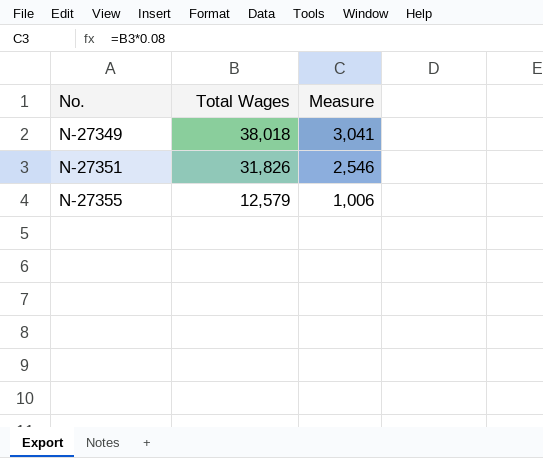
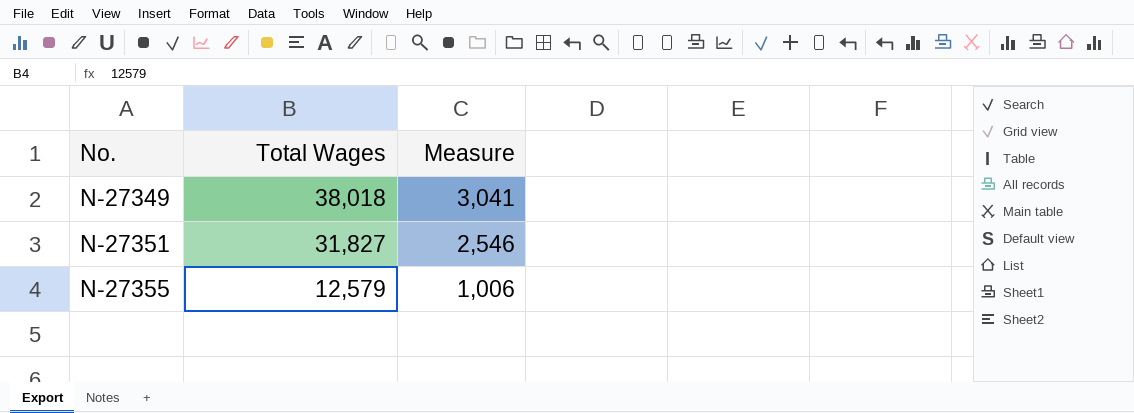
N-27351 | Total Wages: 31,826 -> 31,827

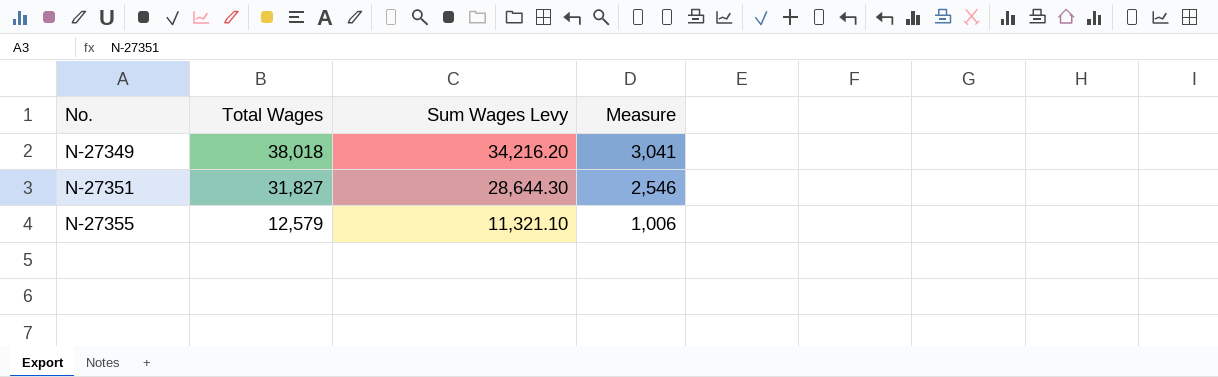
column Sum Wages Levy | formula: none -> [Total Wages] * 0.9

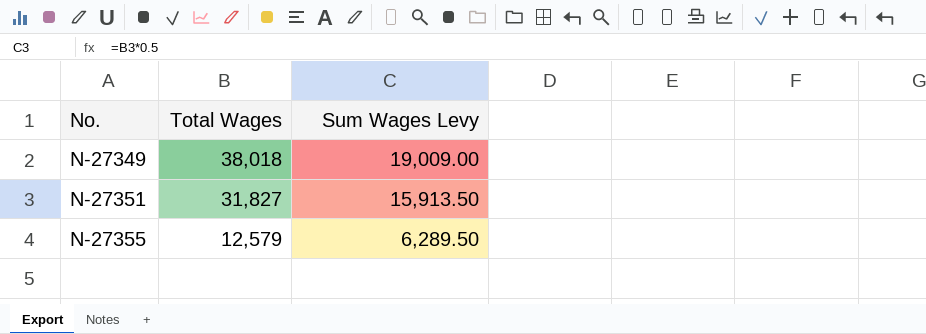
column Measure | formula: [Total Wages] * 0.08 -> none
column Sum Wages Levy | formula: [Total Wages] * 0.9 -> [Total Wages] * 0.5

